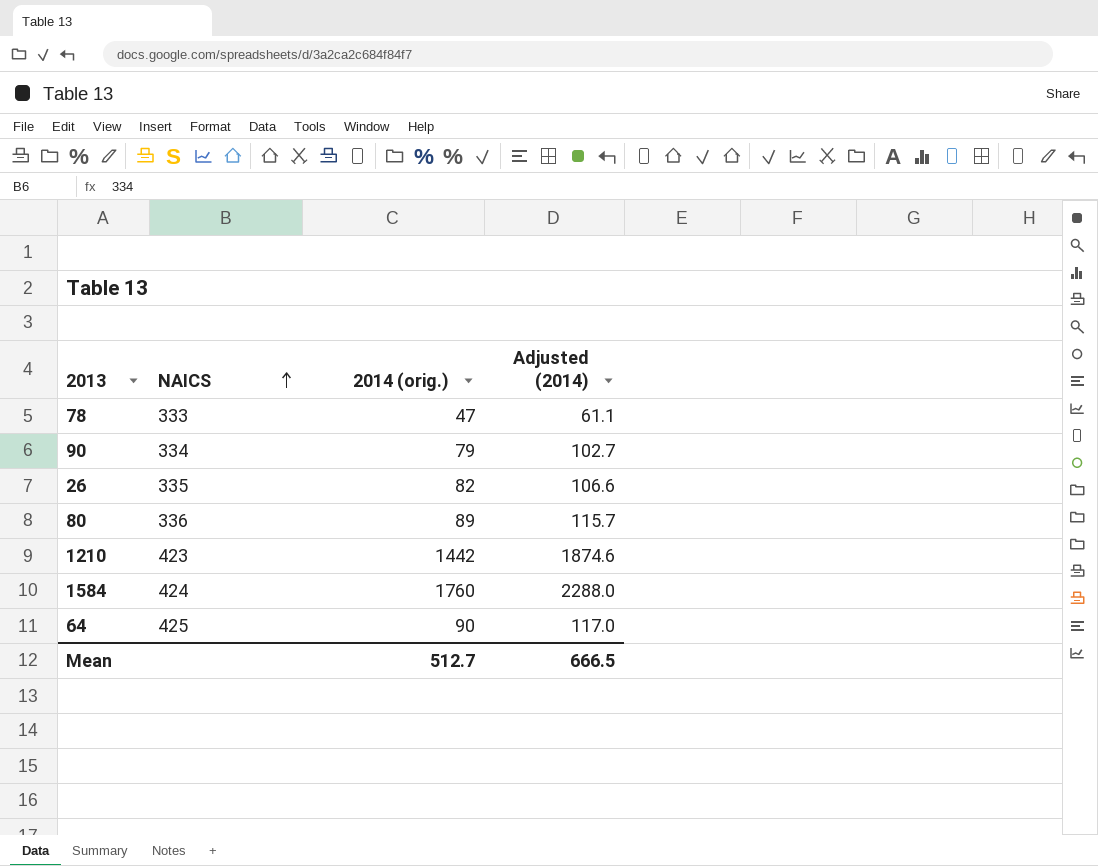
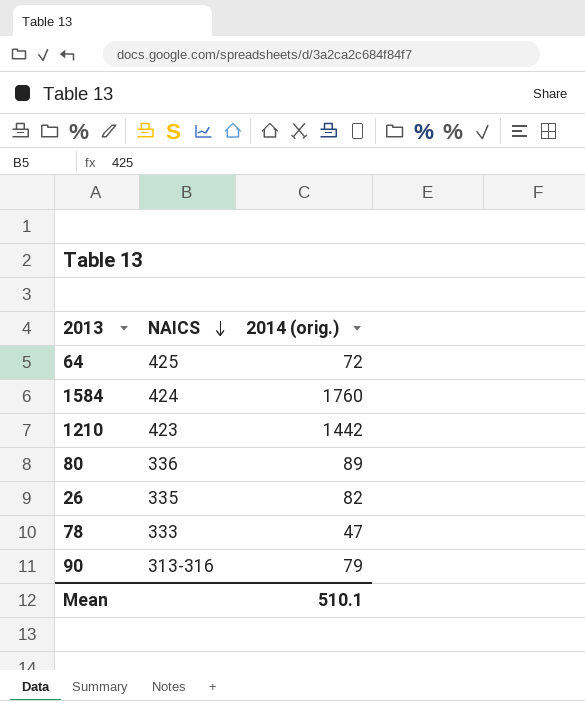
row order: NAICS ascending -> NAICS descending
column Adjusted (2014) | formula: [2014 (orig.)] * 1.3 -> none
64 | 2014 (orig.): 90 -> 72
90 | NAICS: 334 -> 313-316
Mean | 2014 (orig.): 512.7 -> 510.1

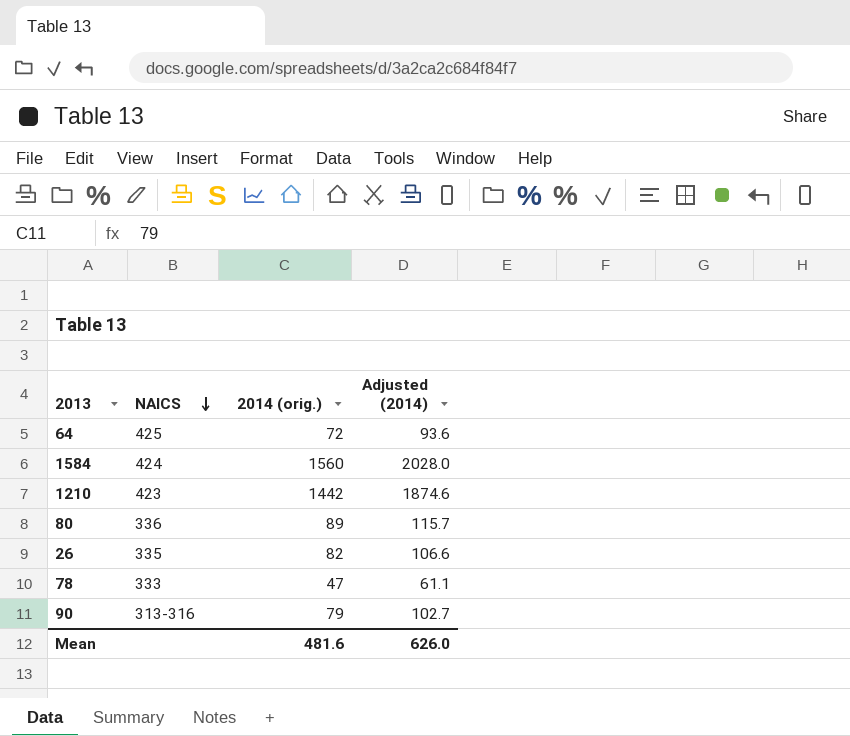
column Adjusted (2014) | formula: none -> [2014 (orig.)] * 1.3
1584 | 2014 (orig.): 1760 -> 1560
Mean | 2014 (orig.): 510.1 -> 481.6

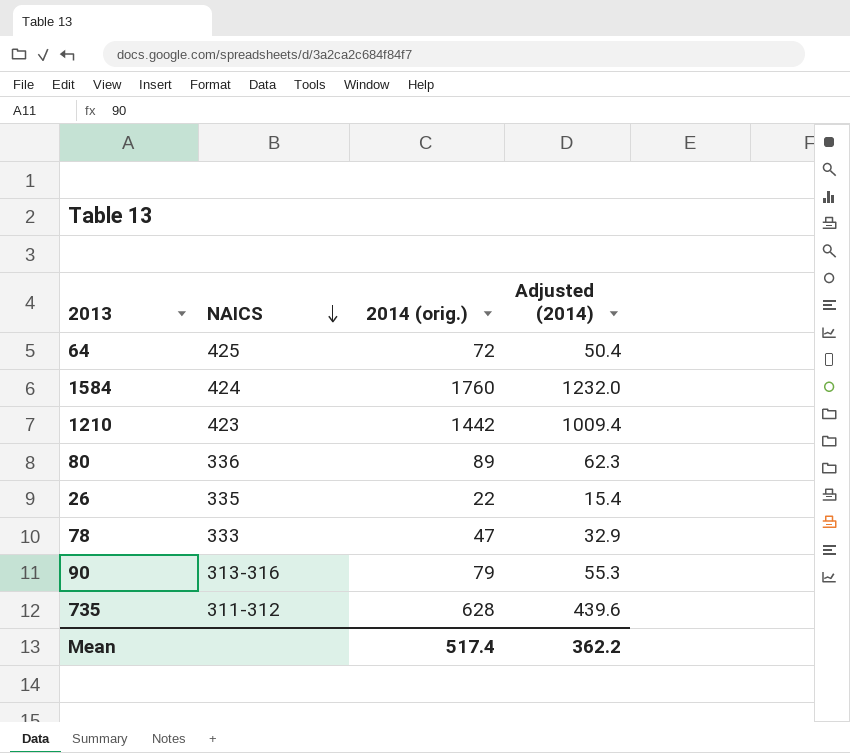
column Adjusted (2014) | formula: [2014 (orig.)] * 1.3 -> [2014 (orig.)] * 0.7
1584 | 2014 (orig.): 1560 -> 1760
26 | 2014 (orig.): 82 -> 22
row 735: none -> 311-312 | 628 | 439.6
Mean | 2014 (orig.): 481.6 -> 517.4
Mean | Adjusted (2014): 626.0 -> 362.2

